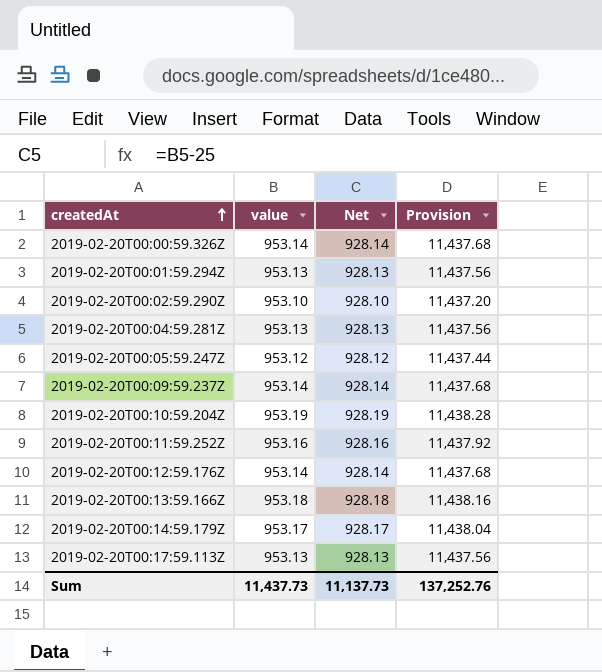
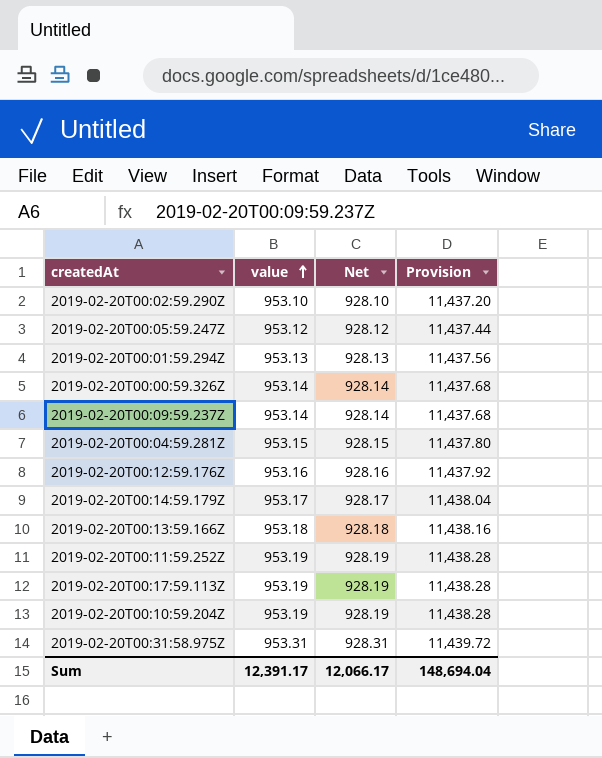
row order: createdAt ascending -> value ascending
2019-02-20T00:04:59.281Z | value: 953.13 -> 953.15
2019-02-20T00:04:59.281Z | Net: 928.13 -> 928.15
2019-02-20T00:04:59.281Z | Provision: 11,437.56 -> 11,437.80
2019-02-20T00:12:59.176Z | value: 953.14 -> 953.16
2019-02-20T00:12:59.176Z | Net: 928.14 -> 928.16
2019-02-20T00:12:59.176Z | Provision: 11,437.68 -> 11,437.92
2019-02-20T00:11:59.252Z | value: 953.16 -> 953.19
2019-02-20T00:11:59.252Z | Net: 928.16 -> 928.19
2019-02-20T00:11:59.252Z | Provision: 11,437.92 -> 11,438.28
2019-02-20T00:17:59.113Z | value: 953.13 -> 953.19
2019-02-20T00:17:59.113Z | Net: 928.13 -> 928.19
2019-02-20T00:17:59.113Z | Provision: 11,437.56 -> 11,438.28
row 2019-02-20T00:31:58.975Z: none -> 953.31 | 928.31 | 11,439.72
Sum | value: 11,437.73 -> 12,391.17
Sum | Net: 11,137.73 -> 12,066.17
Sum | Provision: 137,252.76 -> 148,694.04

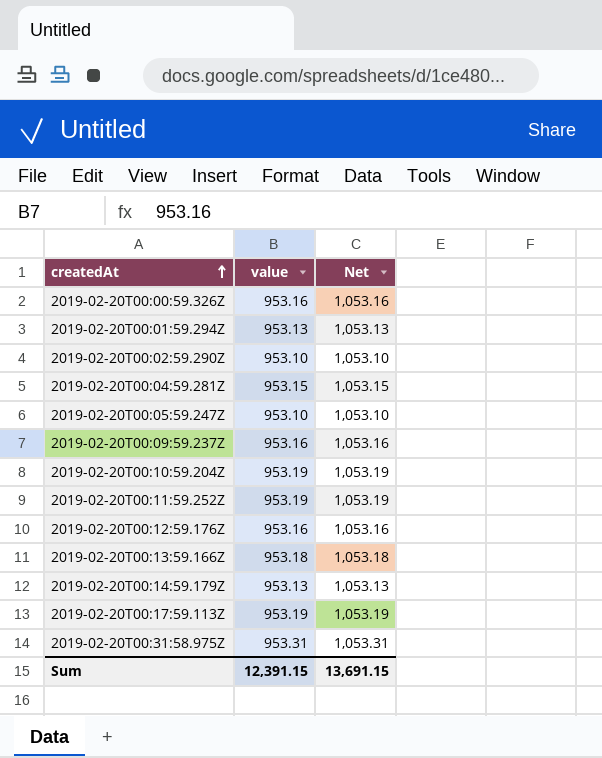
row order: value ascending -> createdAt ascending
column Provision | formula: [value] * 12 -> none
column Net | formula: [value] - 25 -> [value] + 100
2019-02-20T00:00:59.326Z | value: 953.14 -> 953.16
2019-02-20T00:05:59.247Z | value: 953.12 -> 953.10
2019-02-20T00:09:59.237Z | value: 953.14 -> 953.16
2019-02-20T00:14:59.179Z | value: 953.17 -> 953.13
Sum | value: 12,391.17 -> 12,391.15
Sum | Net: 12,066.17 -> 13,691.15

